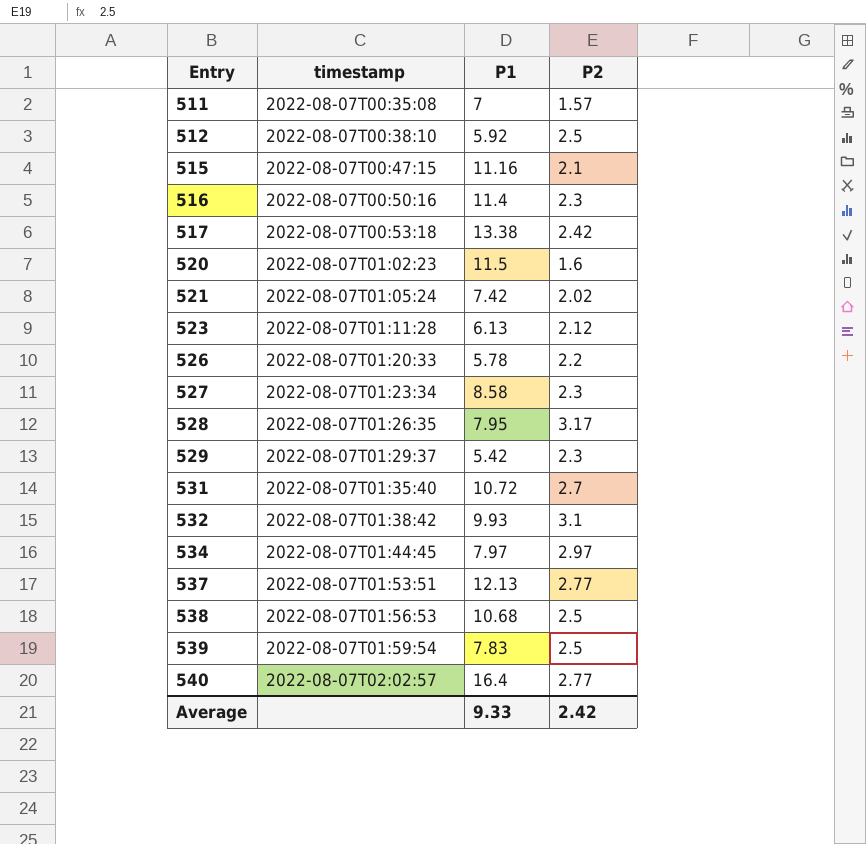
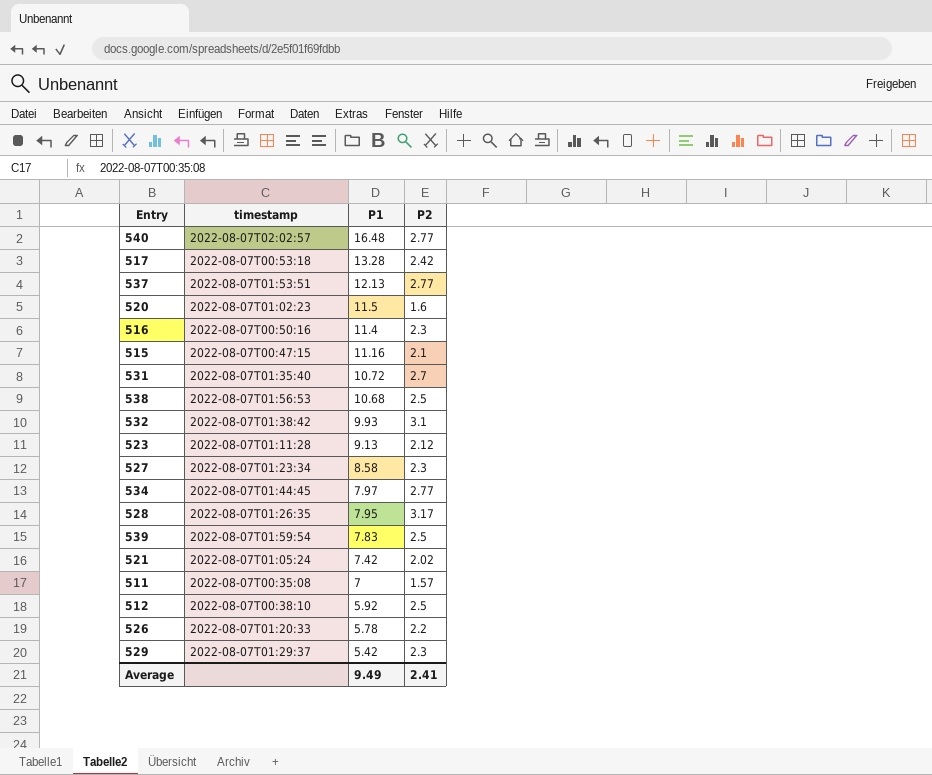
row order: Entry ascending -> P1 descending
540 | P1: 16.4 -> 16.48
517 | P1: 13.38 -> 13.28
523 | P1: 6.13 -> 9.13
534 | P2: 2.97 -> 2.77
Average | P1: 9.33 -> 9.49
Average | P2: 2.42 -> 2.41

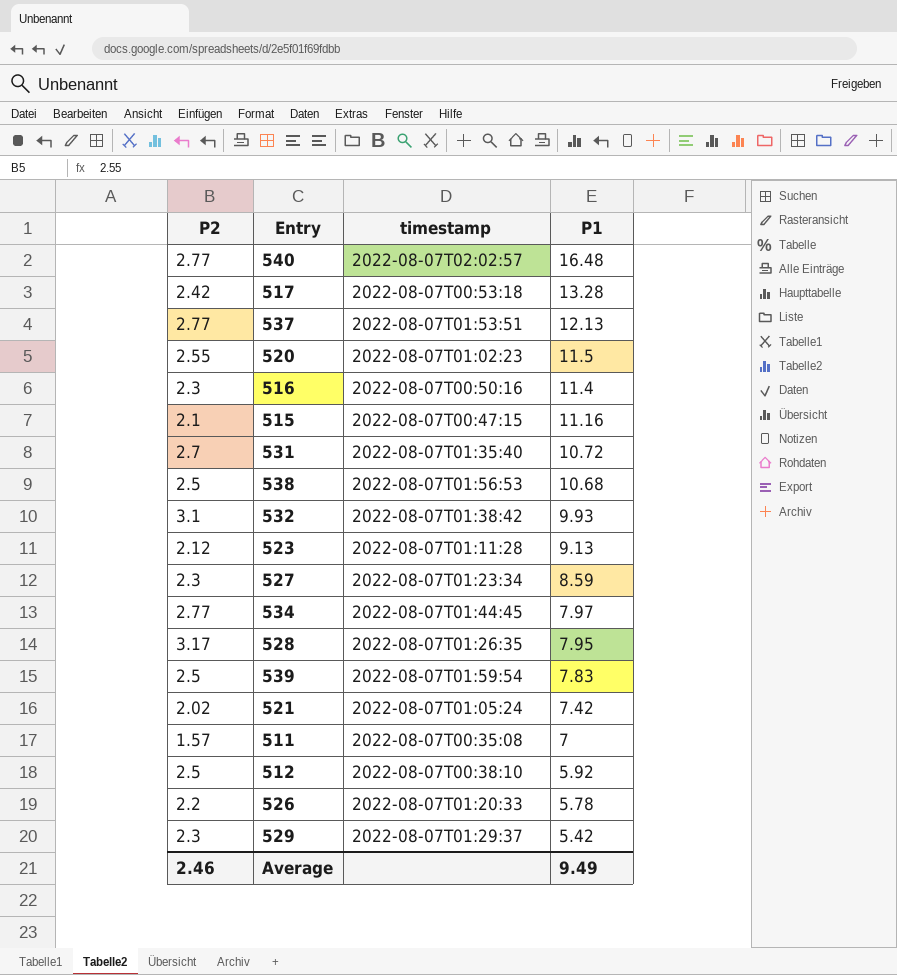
column P2 | position: 4 -> 1
520 | P2: 1.6 -> 2.55
527 | P1: 8.58 -> 8.59
Average | P2: 2.41 -> 2.46

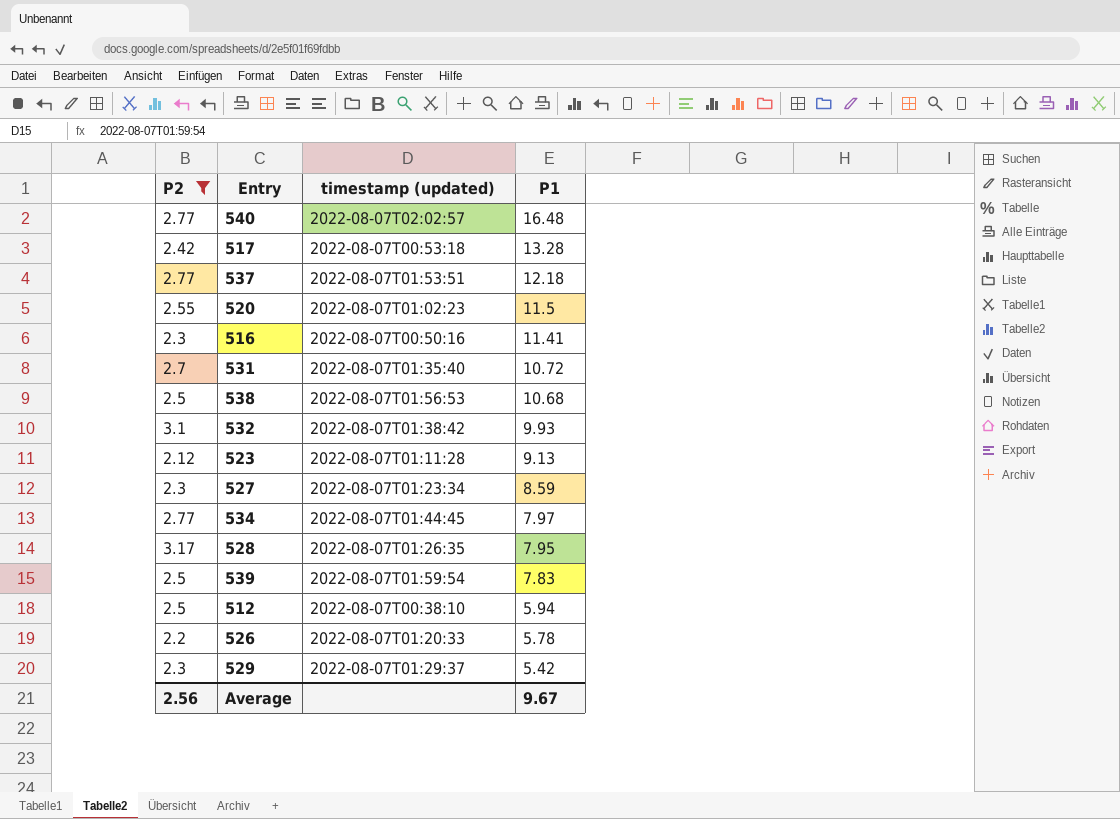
filter: none -> P2 >= 2.12
column name: timestamp -> timestamp (updated)
537 | P1: 12.13 -> 12.18
516 | P1: 11.4 -> 11.41
512 | P1: 5.92 -> 5.94
Average | P2: 2.46 -> 2.56
Average | P1: 9.49 -> 9.67

